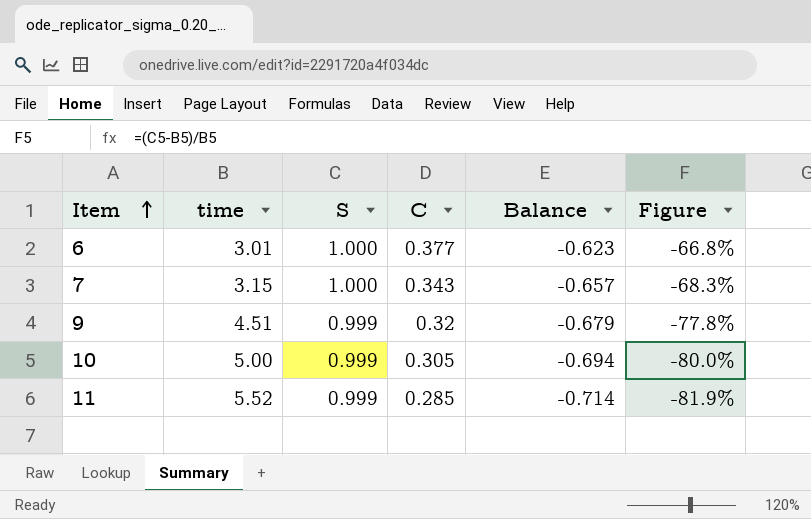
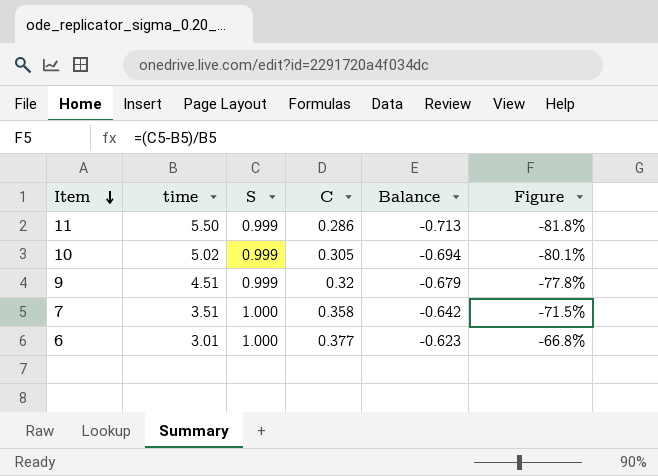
row order: Item ascending -> Item descending
11 | time: 5.52 -> 5.50
11 | C: 0.285 -> 0.286
11 | Balance: -0.714 -> -0.713
11 | Figure: -81.9% -> -81.8%
10 | time: 5.00 -> 5.02
10 | Figure: -80.0% -> -80.1%
7 | time: 3.15 -> 3.51
7 | C: 0.343 -> 0.358
7 | Balance: -0.657 -> -0.642
7 | Figure: -68.3% -> -71.5%

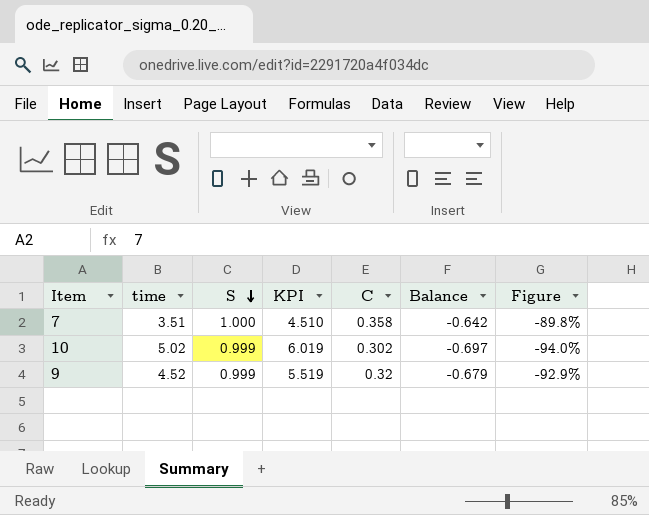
row order: Item descending -> S descending
column KPI | formula: none -> [time] + [S]
column Figure | formula: ([S] - [time]) / [time] -> ([C] - [time]) / [time]
row 11: 5.50 | 0.999 | 0.286 | -0.713 | -81.8% -> none
row 6: 3.01 | 1.000 | 0.377 | -0.623 | -66.8% -> none
10 | C: 0.305 -> 0.302
10 | Balance: -0.694 -> -0.697
9 | time: 4.51 -> 4.52

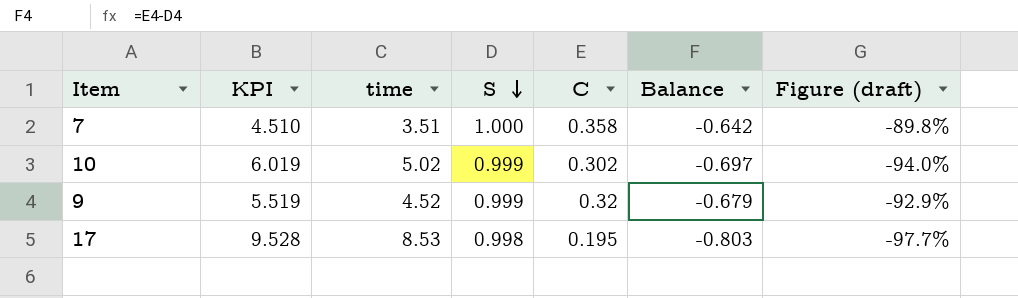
column KPI | position: 4 -> 2
column name: Figure -> Figure (draft)
row 17: none -> 9.528 | 8.53 | 0.998 | 0.195 | -0.803 | -97.7%

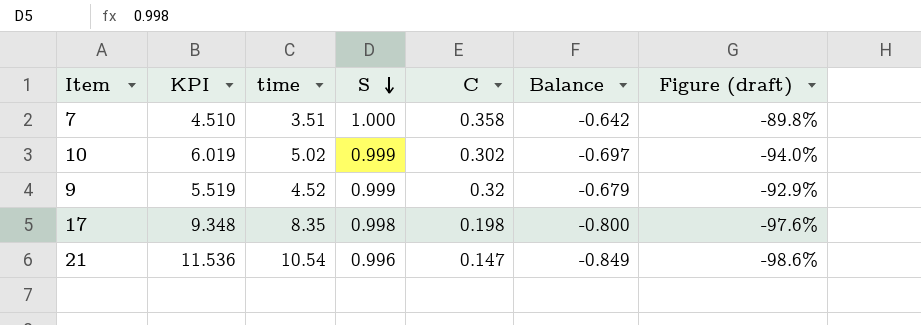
17 | KPI: 9.528 -> 9.348
17 | time: 8.53 -> 8.35
17 | C: 0.195 -> 0.198
17 | Balance: -0.803 -> -0.800
17 | Figure (draft): -97.7% -> -97.6%
row 21: none -> 11.536 | 10.54 | 0.996 | 0.147 | -0.849 | -98.6%

